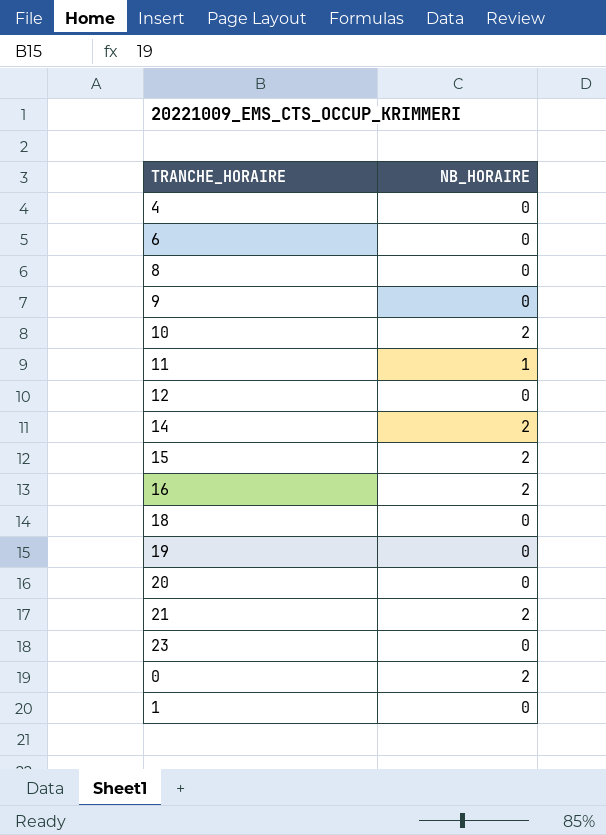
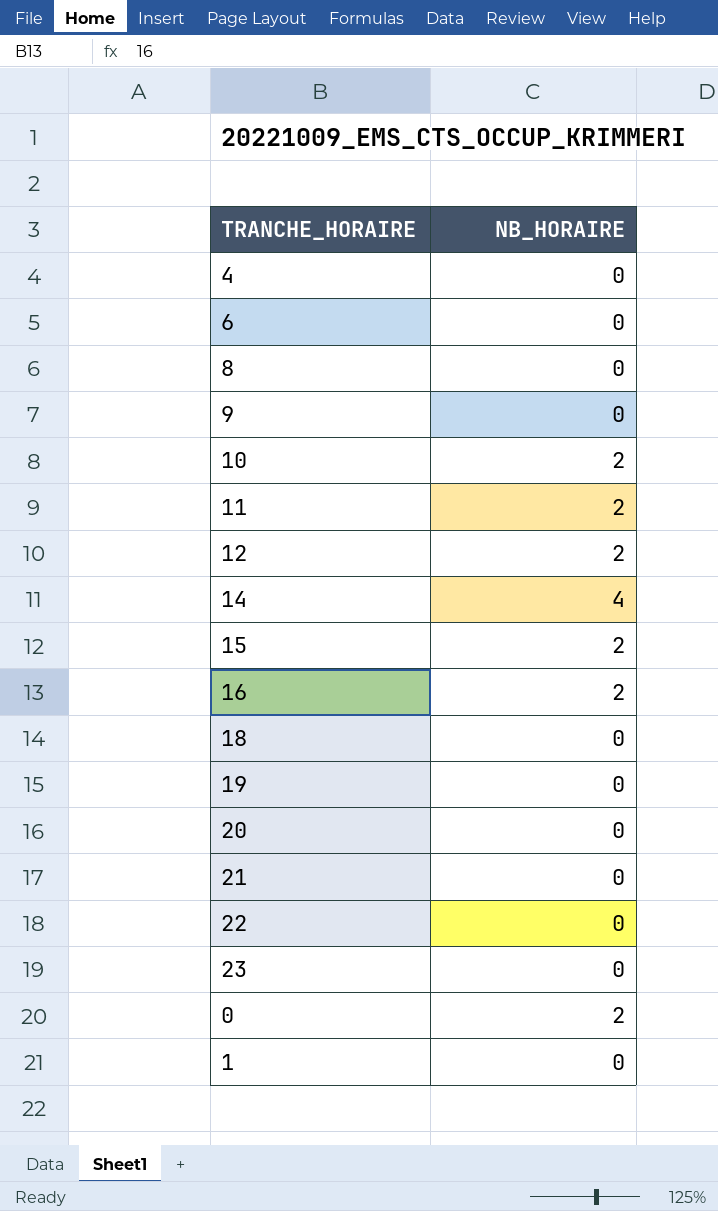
11 | NB_HORAIRE: 1 -> 2
12 | NB_HORAIRE: 0 -> 2
14 | NB_HORAIRE: 2 -> 4
21 | NB_HORAIRE: 2 -> 0
row 22: none -> 0

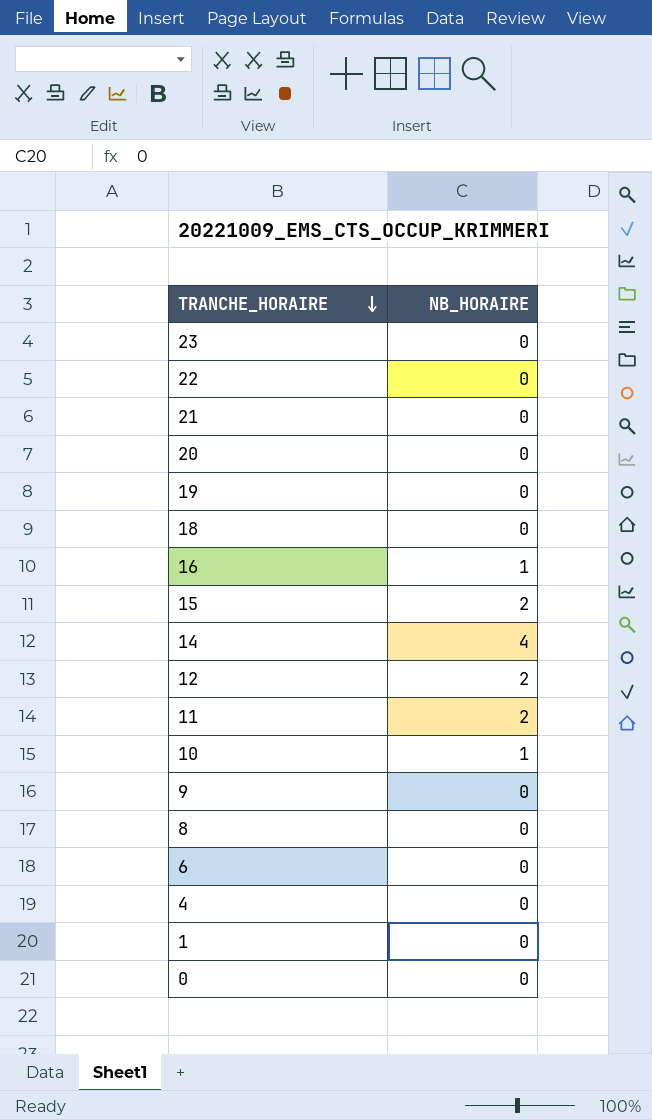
row order: none -> TRANCHE_HORAIRE descending
16 | NB_HORAIRE: 2 -> 1
10 | NB_HORAIRE: 2 -> 1
0 | NB_HORAIRE: 2 -> 0

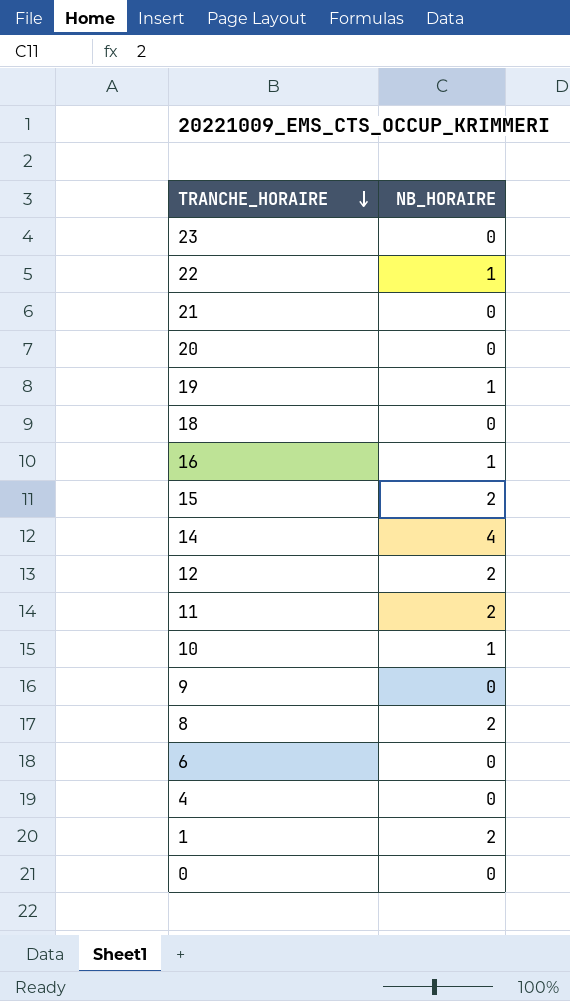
22 | NB_HORAIRE: 0 -> 1
19 | NB_HORAIRE: 0 -> 1
8 | NB_HORAIRE: 0 -> 2
1 | NB_HORAIRE: 0 -> 2

